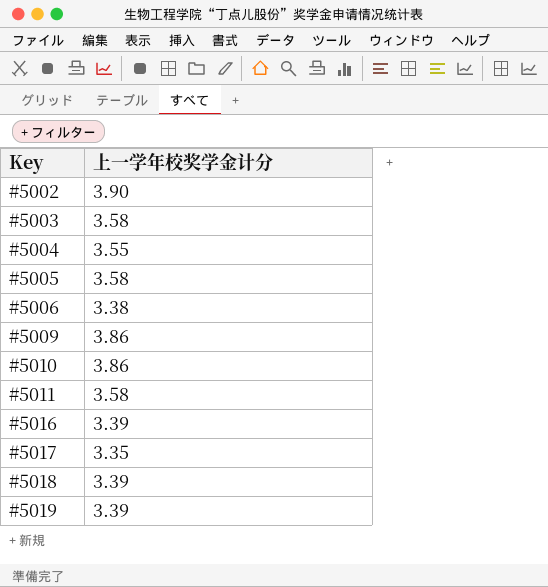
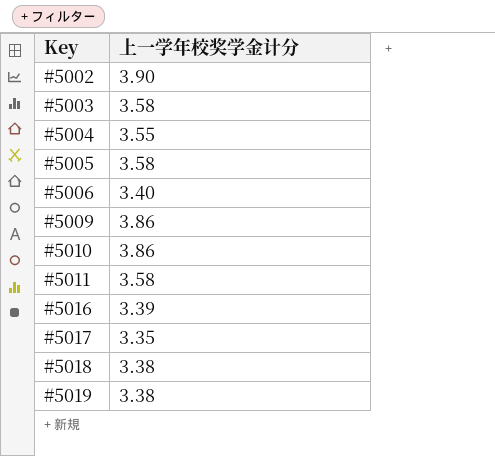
#5006 | 上一学年校奖学金计分: 3.38 -> 3.40
#5018 | 上一学年校奖学金计分: 3.39 -> 3.38
#5019 | 上一学年校奖学金计分: 3.39 -> 3.38

